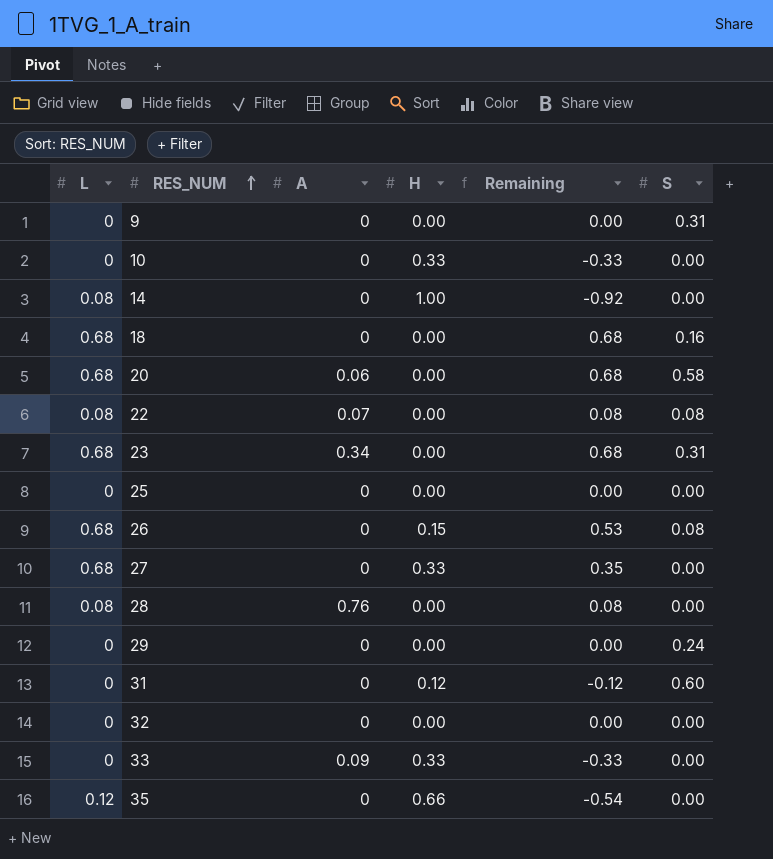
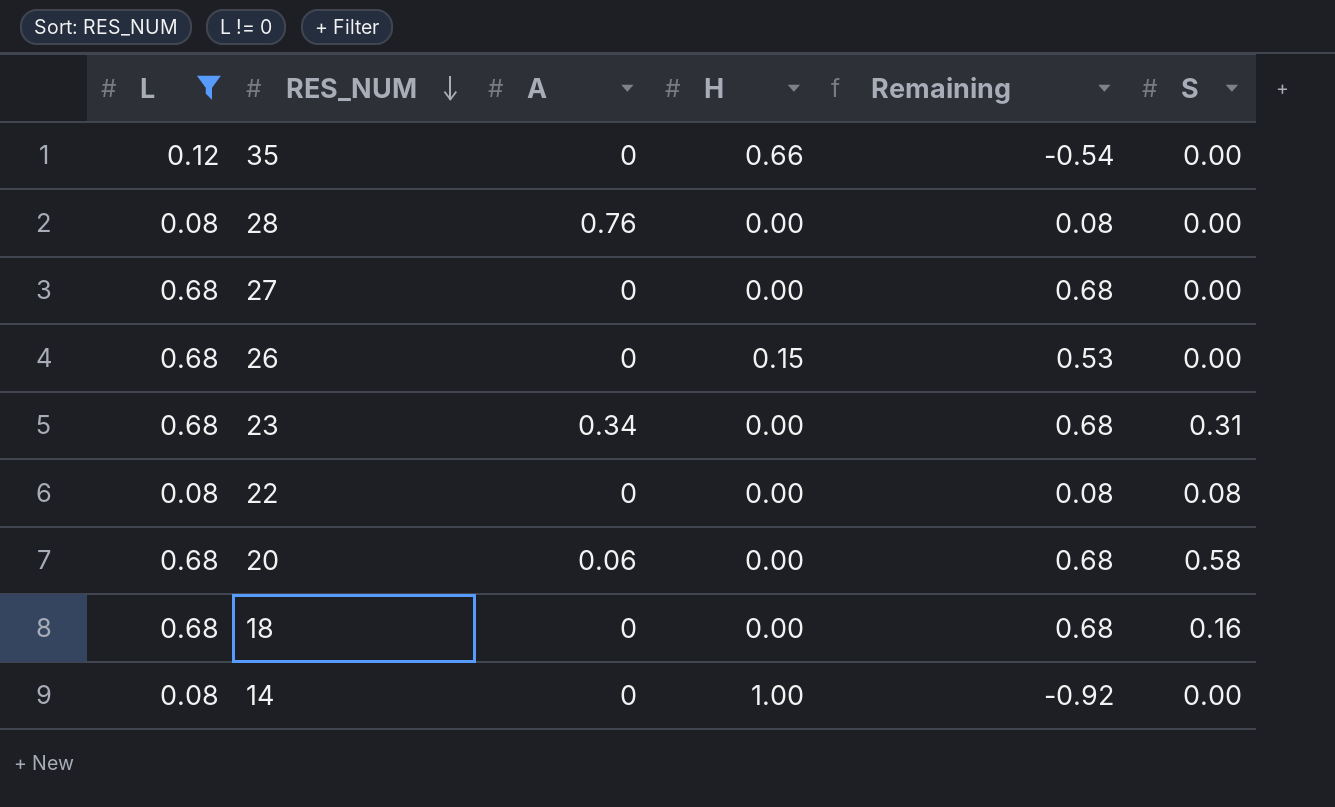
filter: none -> L != 0
row order: RES_NUM ascending -> RES_NUM descending
27 | H: 0.33 -> 0.00
27 | Remaining: 0.35 -> 0.68
26 | S: 0.08 -> 0.00
22 | A: 0.07 -> 0

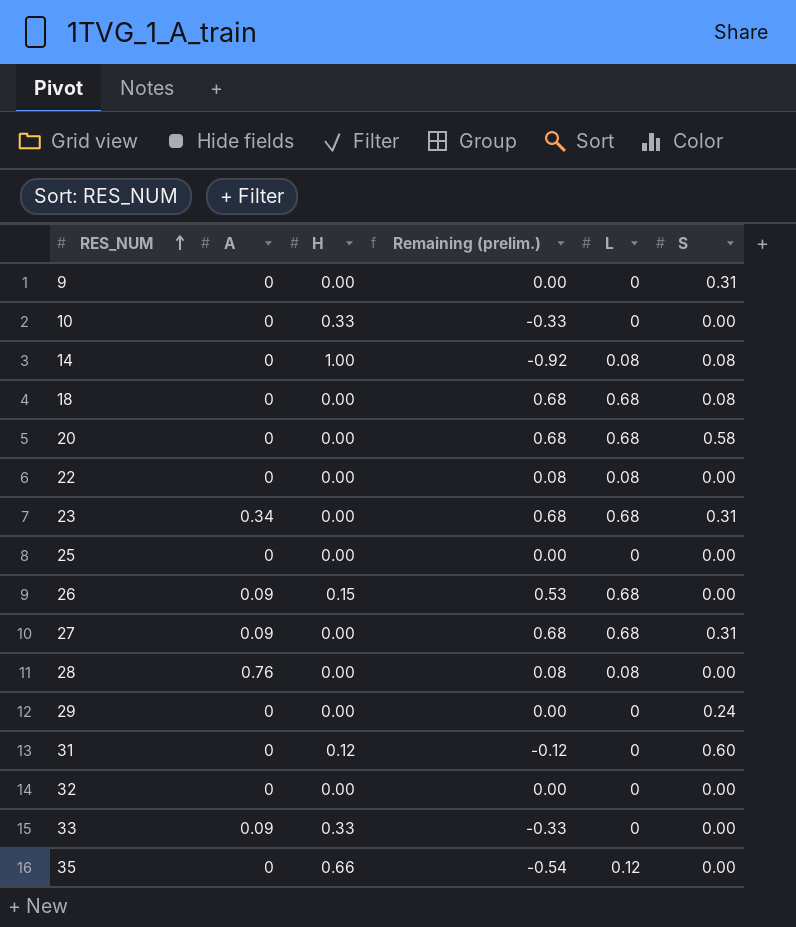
filter: L != 0 -> none
row order: RES_NUM descending -> RES_NUM ascending
column name: Remaining -> Remaining (prelim.)
column L | position: 1 -> 5
14 | S: 0.00 -> 0.08
18 | S: 0.16 -> 0.08
20 | A: 0.06 -> 0
22 | S: 0.08 -> 0.00
26 | A: 0 -> 0.09
27 | A: 0 -> 0.09
27 | S: 0.00 -> 0.31

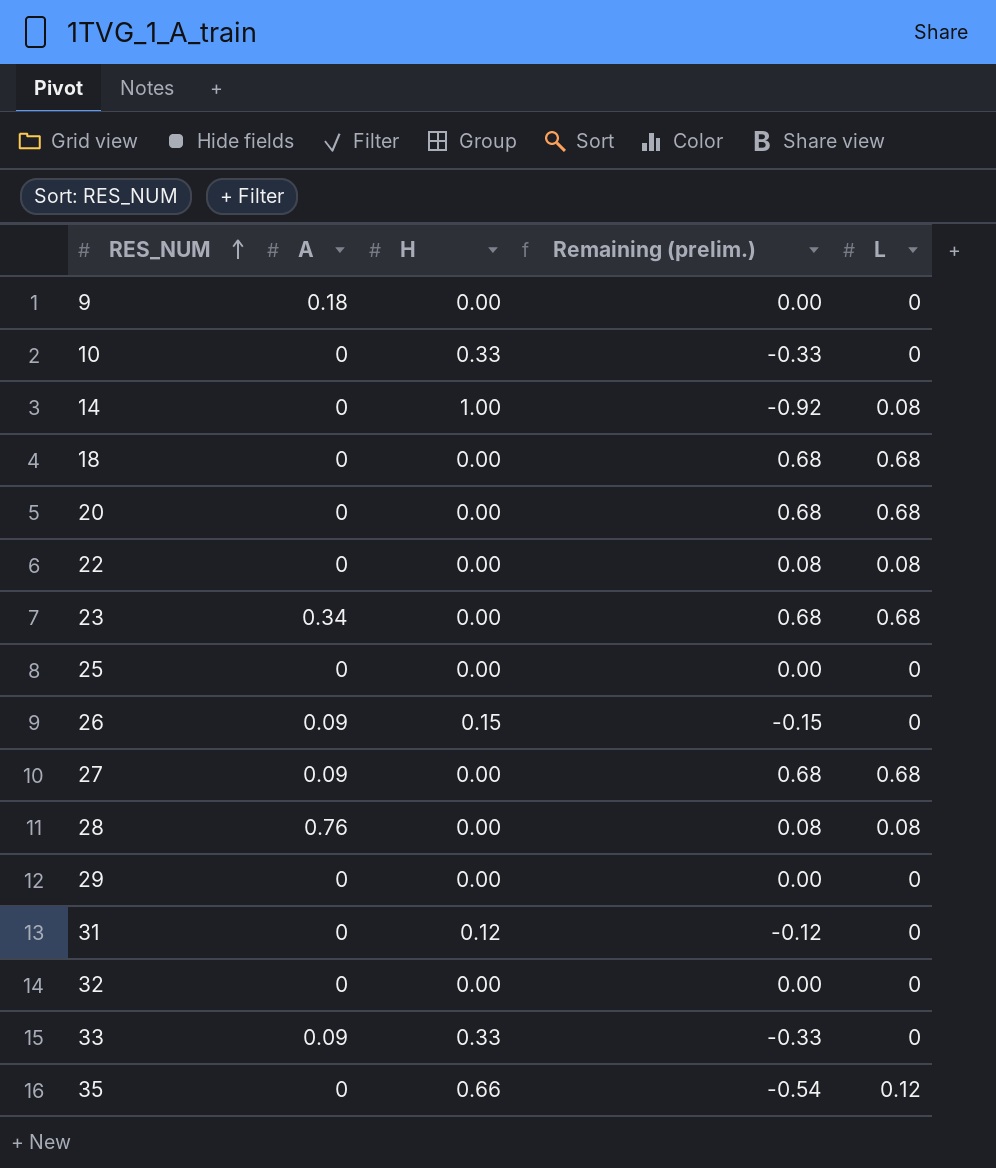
column S | position: 6 -> none
9 | A: 0 -> 0.18
26 | Remaining (prelim.): 0.53 -> -0.15
26 | L: 0.68 -> 0

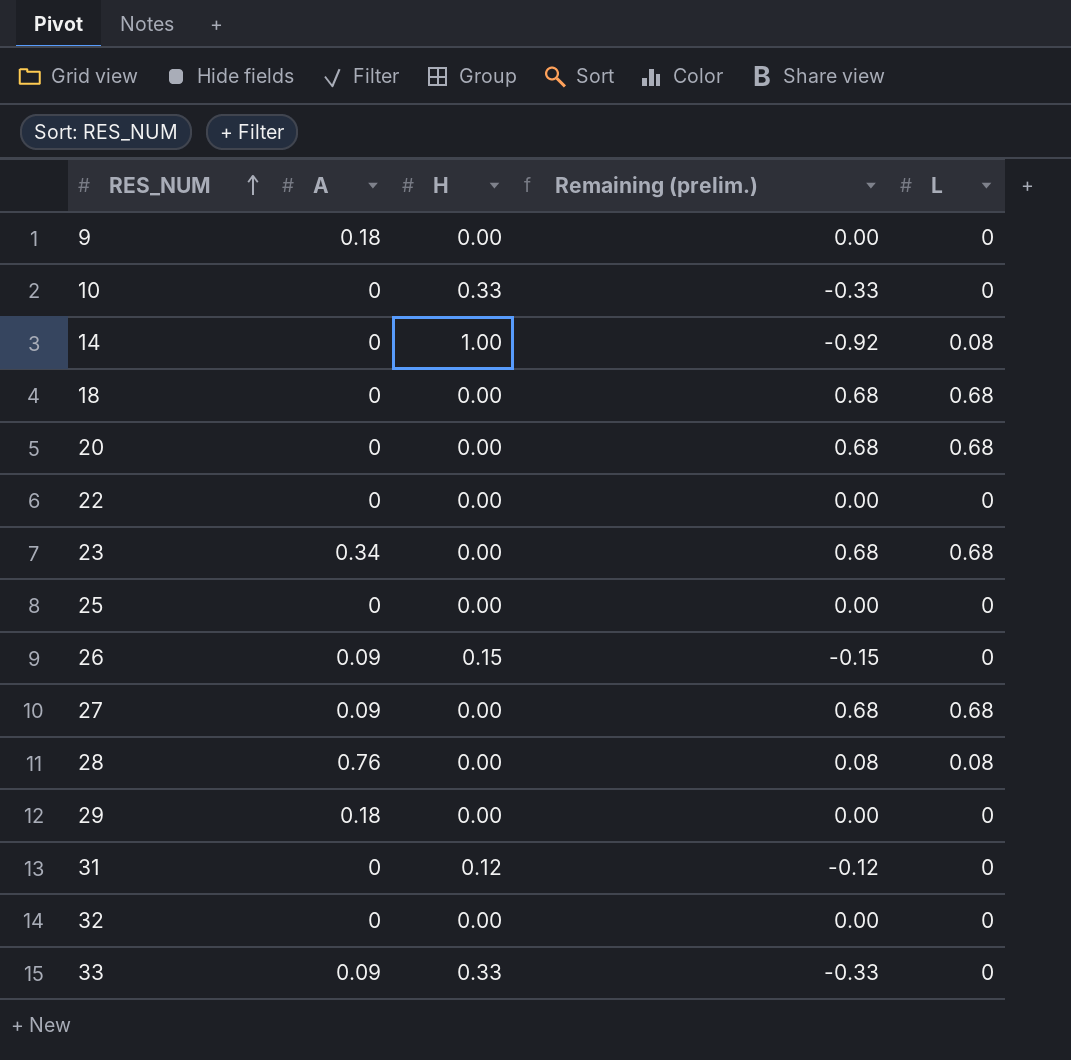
row 35: 0 | 0.66 | -0.54 | 0.12 -> none
22 | Remaining (prelim.): 0.08 -> 0.00
22 | L: 0.08 -> 0
29 | A: 0 -> 0.18

